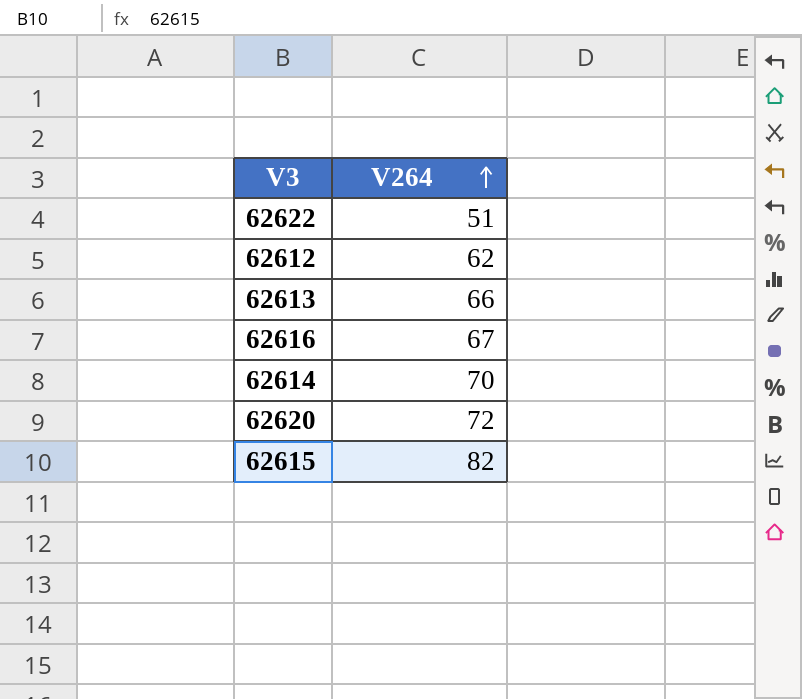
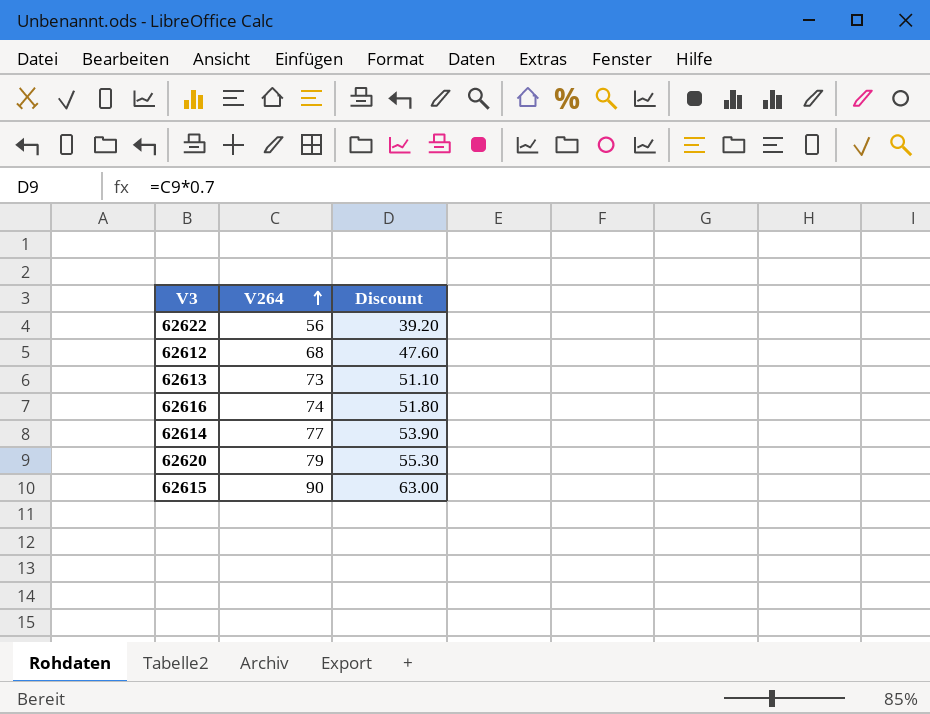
column Discount | formula: none -> [V264] * 0.7
62622 | V264: 51 -> 56
62612 | V264: 62 -> 68
62613 | V264: 66 -> 73
62616 | V264: 67 -> 74
62614 | V264: 70 -> 77
62620 | V264: 72 -> 79
62615 | V264: 82 -> 90

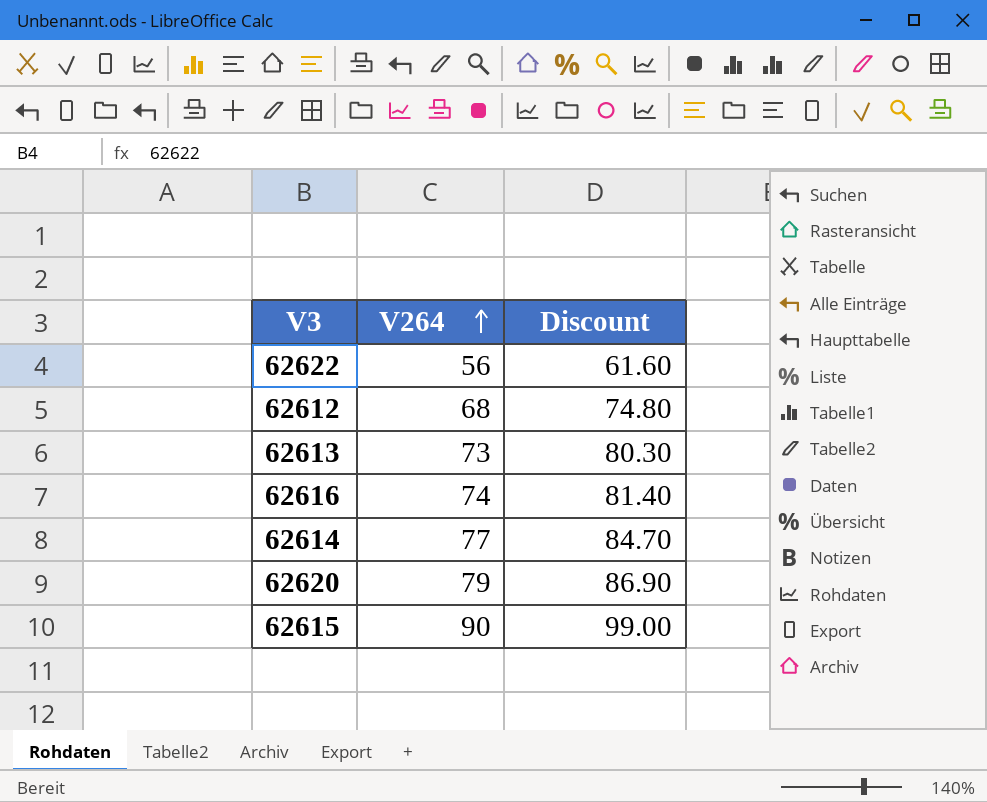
column Discount | formula: [V264] * 0.7 -> [V264] * 1.1

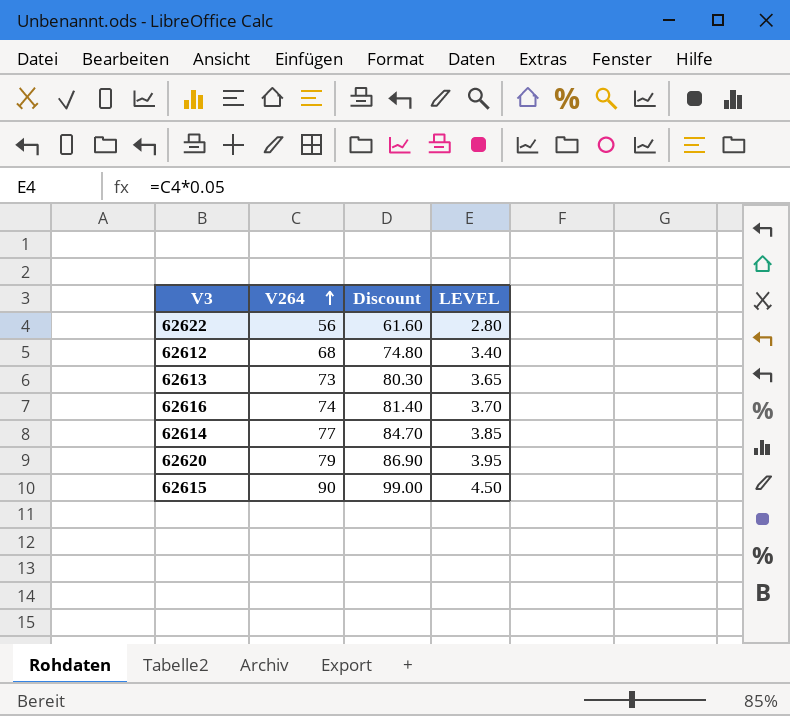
column LEVEL | formula: none -> [V264] * 0.05

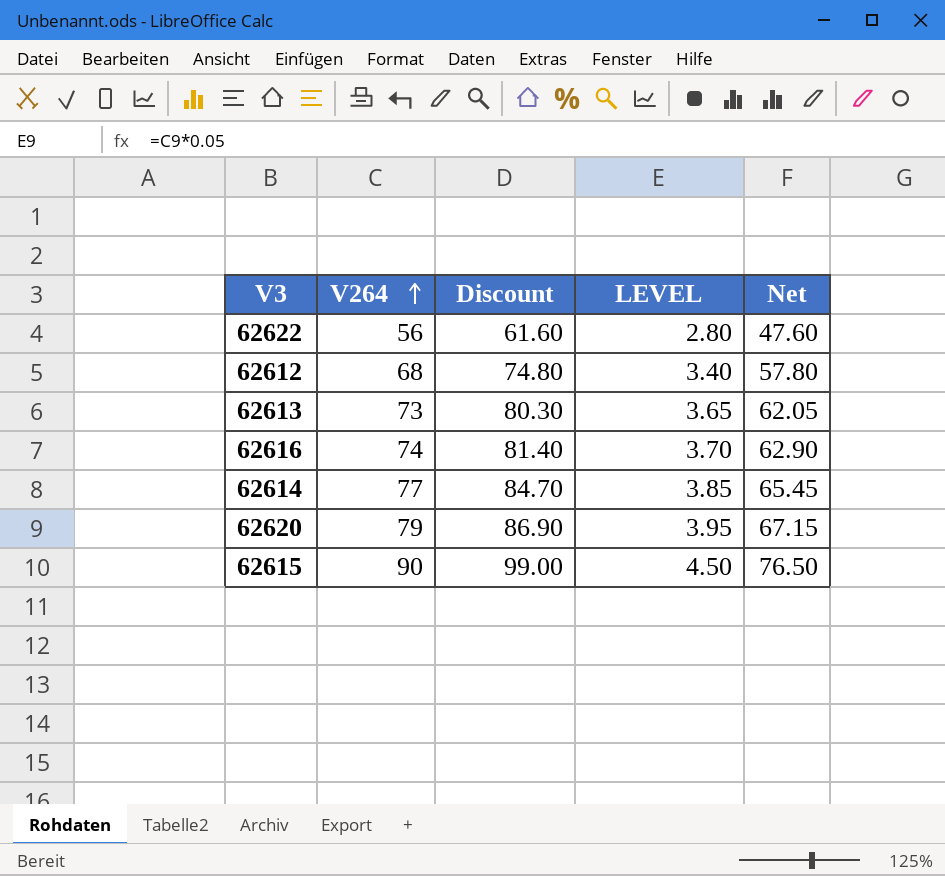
column Net | formula: none -> [V264] * 0.85

